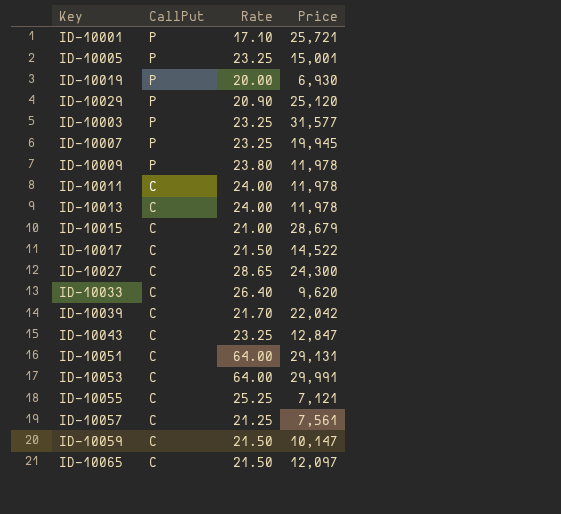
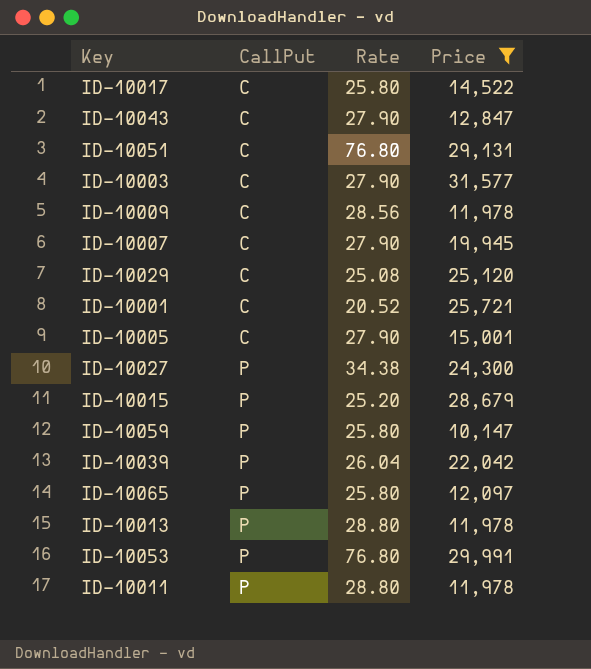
filter: none -> Price >= 10,147
row order: CallPut descending -> CallPut ascending
ID-10017 | Rate: 21.50 -> 25.80
ID-10043 | Rate: 23.25 -> 27.90
ID-10051 | Rate: 64.00 -> 76.80
ID-10003 | CallPut: P -> C
ID-10003 | Rate: 23.25 -> 27.90
ID-10009 | CallPut: P -> C
ID-10009 | Rate: 23.80 -> 28.56
ID-10007 | CallPut: P -> C
ID-10007 | Rate: 23.25 -> 27.90
ID-10029 | CallPut: P -> C
ID-10029 | Rate: 20.90 -> 25.08
ID-10001 | CallPut: P -> C
ID-10001 | Rate: 17.10 -> 20.52
ID-10005 | CallPut: P -> C
ID-10005 | Rate: 23.25 -> 27.90
ID-10027 | CallPut: C -> P
ID-10027 | Rate: 28.65 -> 34.38
ID-10015 | CallPut: C -> P
ID-10015 | Rate: 21.00 -> 25.20
ID-10059 | CallPut: C -> P
ID-10059 | Rate: 21.50 -> 25.80
ID-10039 | CallPut: C -> P
ID-10039 | Rate: 21.70 -> 26.04
ID-10065 | CallPut: C -> P
ID-10065 | Rate: 21.50 -> 25.80
ID-10013 | CallPut: C -> P
ID-10013 | Rate: 24.00 -> 28.80
ID-10053 | CallPut: C -> P
ID-10053 | Rate: 64.00 -> 76.80
ID-10011 | CallPut: C -> P
ID-10011 | Rate: 24.00 -> 28.80

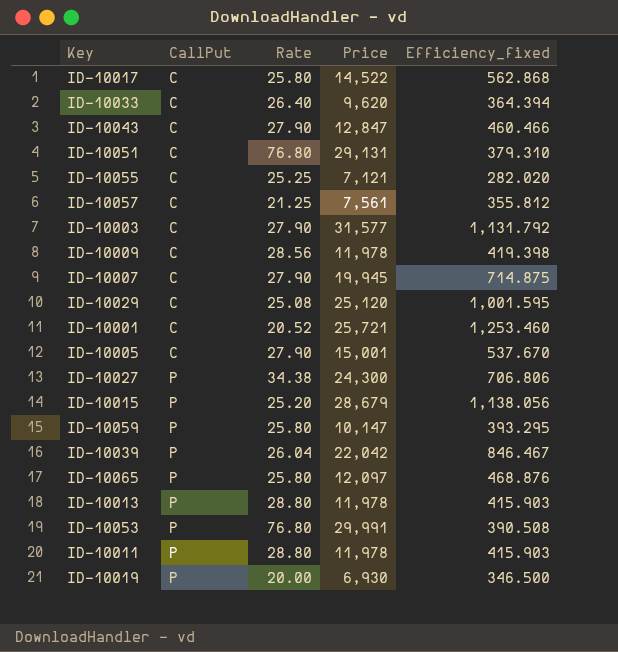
filter: Price >= 10,147 -> none
column Efficiency_fixed | formula: none -> [Price] / [Rate]

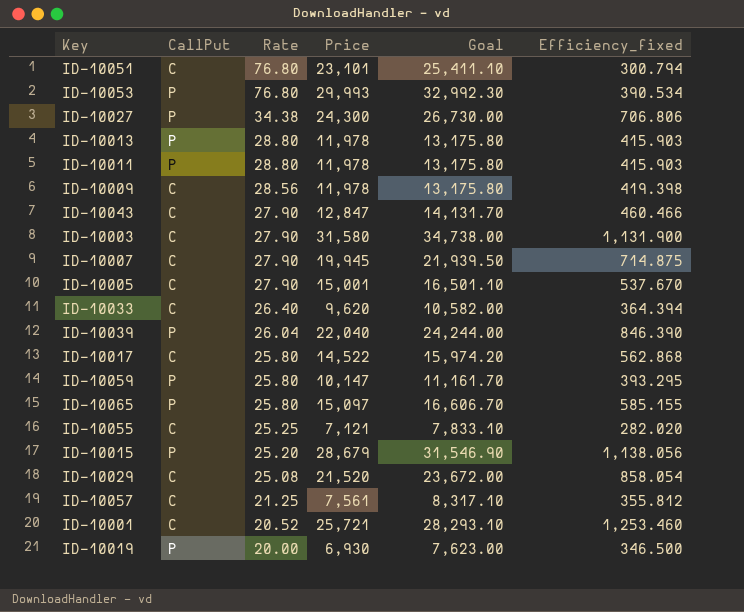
row order: CallPut ascending -> Rate descending
column Goal | formula: none -> [Price] * 1.1
ID-10051 | Price: 29,131 -> 23,101
ID-10051 | Efficiency_fixed: 379.310 -> 300.794
ID-10053 | Price: 29,991 -> 29,993
ID-10053 | Efficiency_fixed: 390.508 -> 390.534
ID-10003 | Price: 31,577 -> 31,580
ID-10003 | Efficiency_fixed: 1,131.792 -> 1,131.900
ID-10039 | Price: 22,042 -> 22,040
ID-10039 | Efficiency_fixed: 846.467 -> 846.390
ID-10065 | Price: 12,097 -> 15,097
ID-10065 | Efficiency_fixed: 468.876 -> 585.155
ID-10029 | Price: 25,120 -> 21,520
ID-10029 | Efficiency_fixed: 1,001.595 -> 858.054

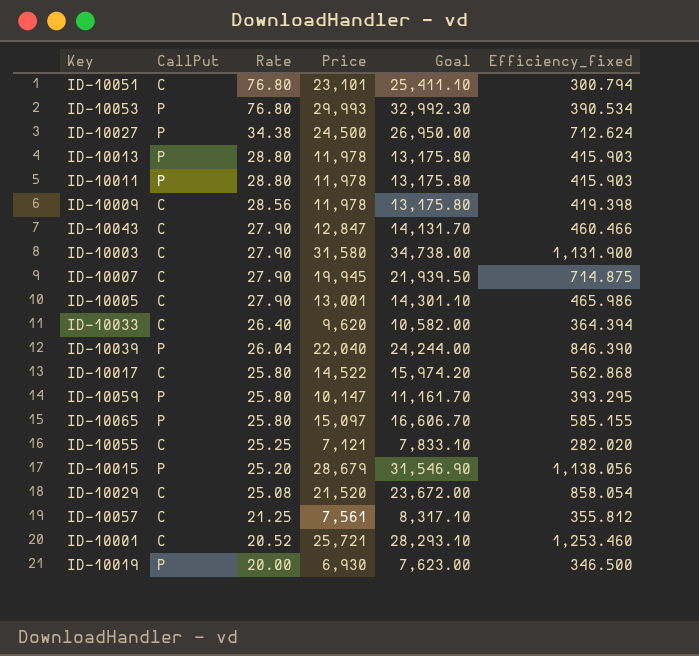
ID-10027 | Price: 24,300 -> 24,500
ID-10027 | Goal: 26,730.00 -> 26,950.00
ID-10027 | Efficiency_fixed: 706.806 -> 712.624
ID-10005 | Price: 15,001 -> 13,001
ID-10005 | Goal: 16,501.10 -> 14,301.10
ID-10005 | Efficiency_fixed: 537.670 -> 465.986

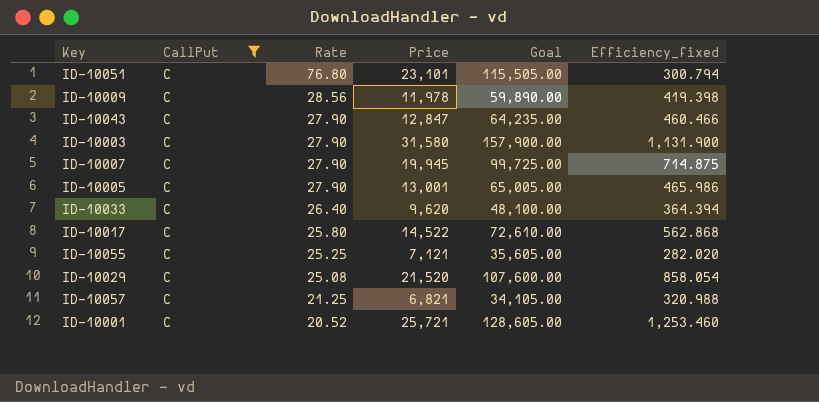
filter: none -> CallPut = C
column Goal | formula: [Price] * 1.1 -> [Price] * 5
ID-10057 | Price: 7,561 -> 6,821
ID-10057 | Efficiency_fixed: 355.812 -> 320.988

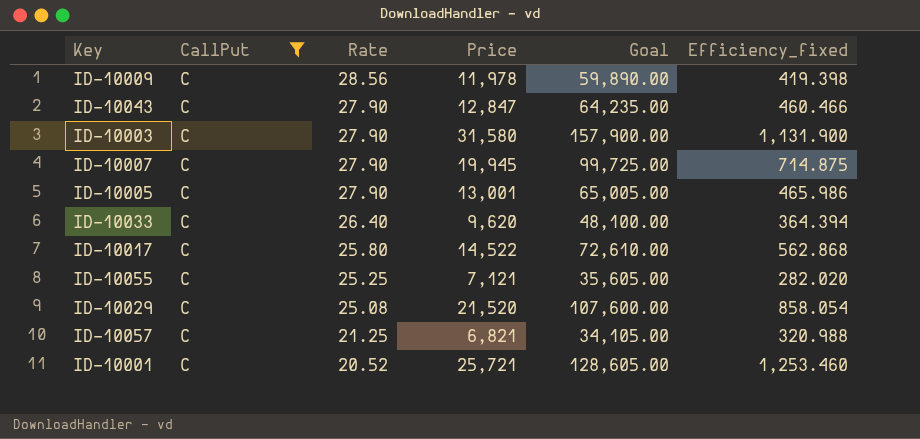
row ID-10051: C | 76.80 | 23,101 | 115,505.00 | 300.794 -> none

